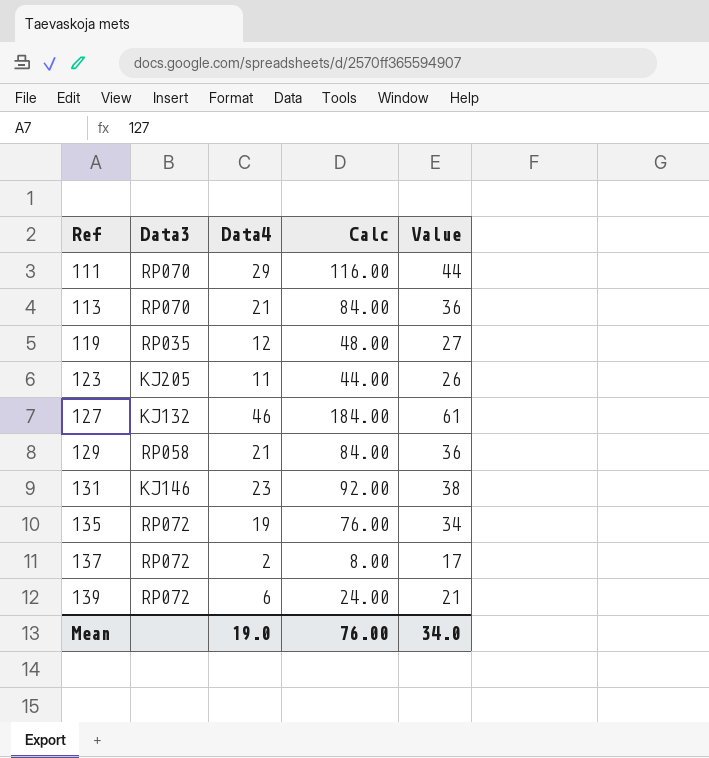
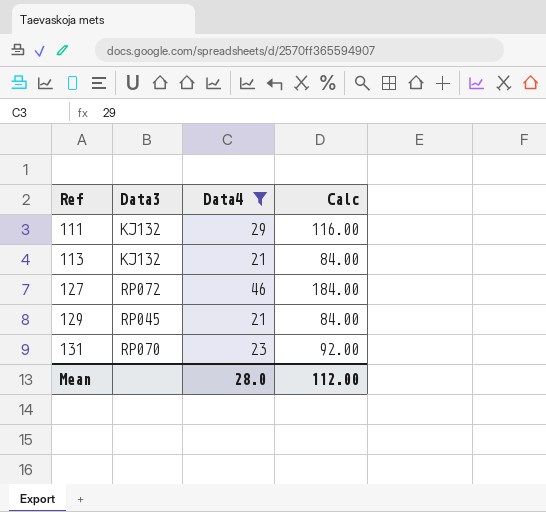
filter: none -> Data4 >= 21
column Value | formula: [Data4] + 15 -> none
111 | Data3: RP070 -> KJ132
113 | Data3: RP070 -> KJ132
127 | Data3: KJ132 -> RP072
129 | Data3: RP058 -> RP045
131 | Data3: KJ146 -> RP070
Mean | Data4: 19.0 -> 28.0
Mean | Calc: 76.00 -> 112.00

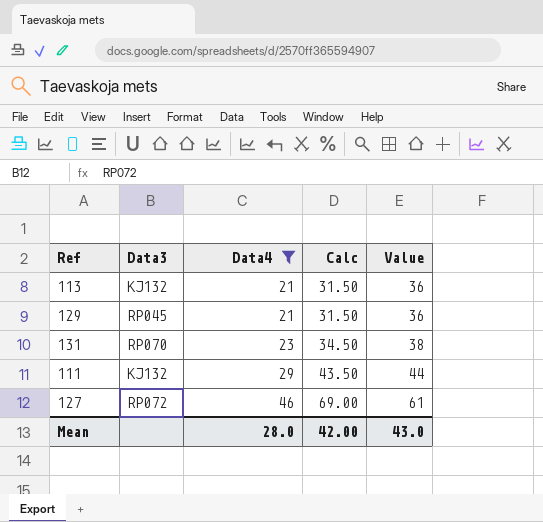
row order: Ref ascending -> Data4 ascending
column Calc | formula: [Data4] * 4 -> [Data4] * 1.5
column Value | formula: none -> [Data4] + 15
Mean | Calc: 112.00 -> 42.00

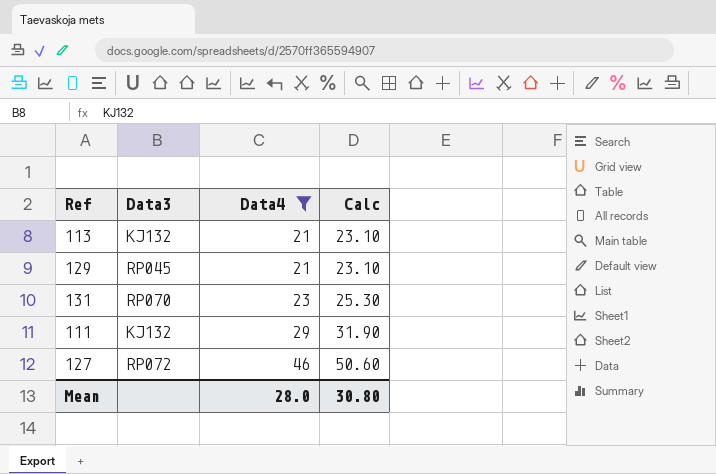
column Value | formula: [Data4] + 15 -> none
column Calc | formula: [Data4] * 1.5 -> [Data4] * 1.1
Mean | Calc: 42.00 -> 30.80

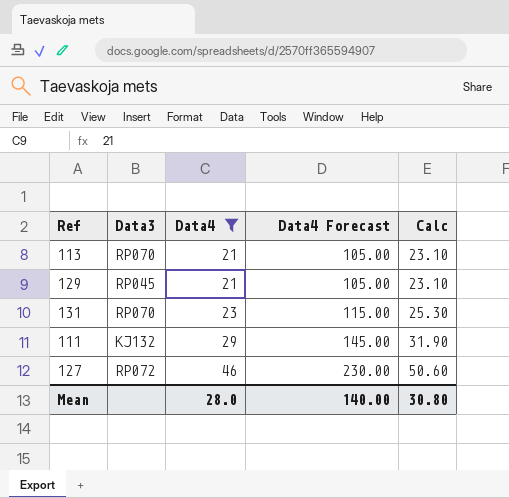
column Data4 Forecast | formula: none -> [Data4] * 5
113 | Data3: KJ132 -> RP070

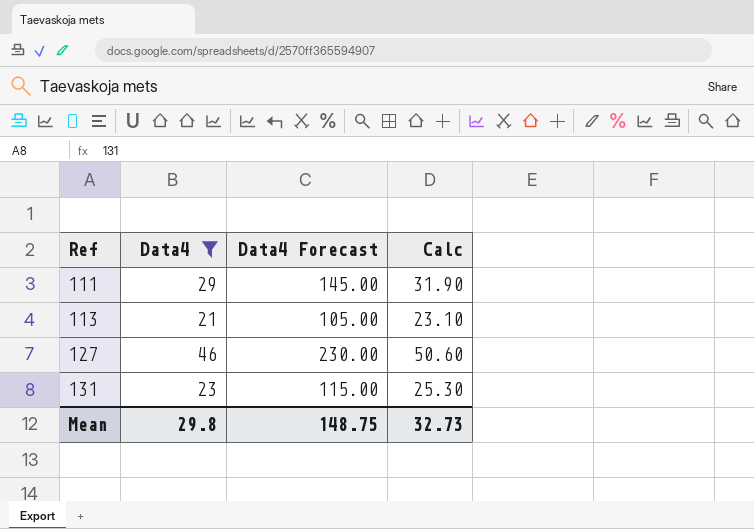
row order: Data4 ascending -> Ref ascending
column Data3 | position: 2 -> none
row 129: RP045 | 21 | 105.00 | 23.10 -> none
Mean | Data4: 28.0 -> 29.8
Mean | Data4 Forecast: 140.00 -> 148.75
Mean | Calc: 30.80 -> 32.73

